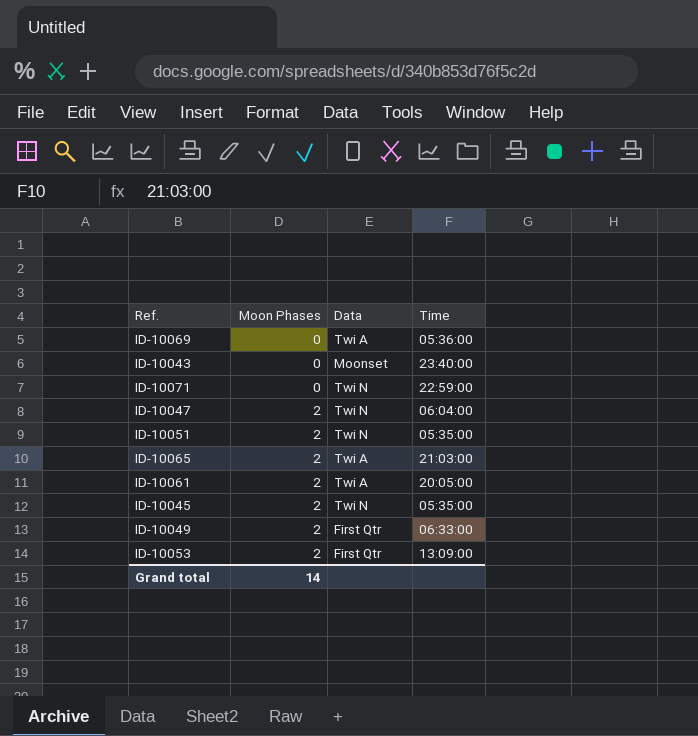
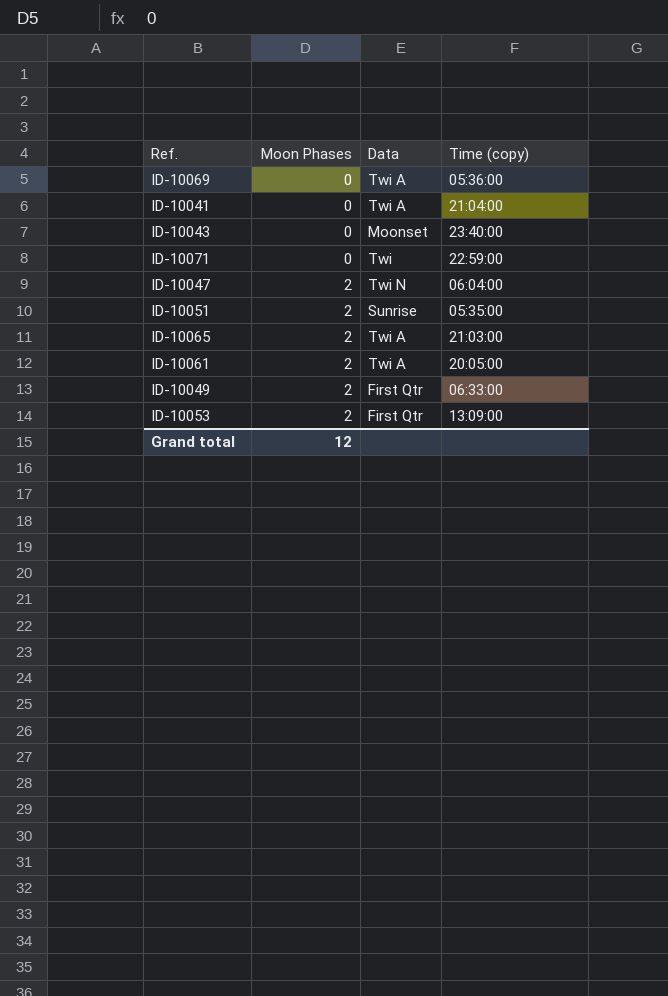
column name: Time -> Time (copy)
row ID-10045: 2 | Twi N | 05:35:00 -> none
row ID-10041: none -> 0 | Twi A | 21:04:00
ID-10071 | Data: Twi N -> Twi
ID-10051 | Data: Twi N -> Sunrise
Grand total | Moon Phases: 14 -> 12

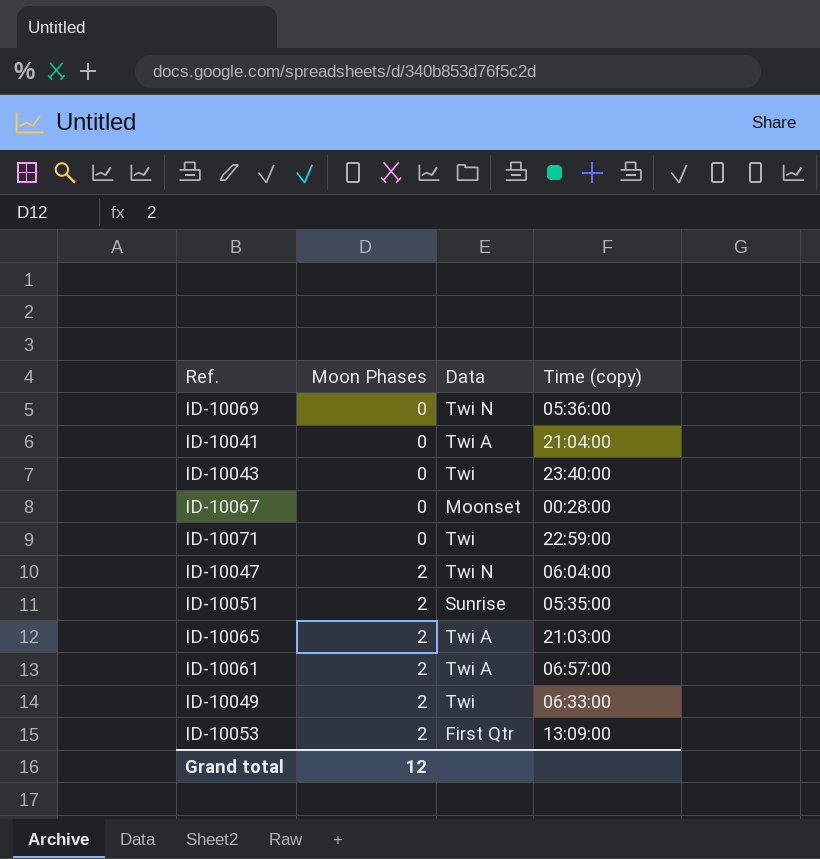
ID-10069 | Data: Twi A -> Twi N
ID-10043 | Data: Moonset -> Twi
row ID-10067: none -> 0 | Moonset | 00:28:00
ID-10061 | Time (copy): 20:05:00 -> 06:57:00
ID-10049 | Data: First Qtr -> Twi

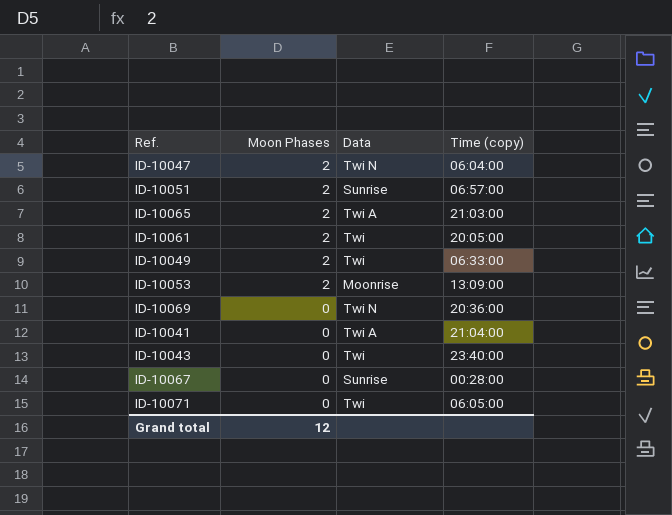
row order: Moon Phases ascending -> Moon Phases descending
ID-10051 | Time (copy): 05:35:00 -> 06:57:00
ID-10061 | Data: Twi A -> Twi
ID-10061 | Time (copy): 06:57:00 -> 20:05:00
ID-10053 | Data: First Qtr -> Moonrise
ID-10069 | Time (copy): 05:36:00 -> 20:36:00
ID-10067 | Data: Moonset -> Sunrise
ID-10071 | Time (copy): 22:59:00 -> 06:05:00

